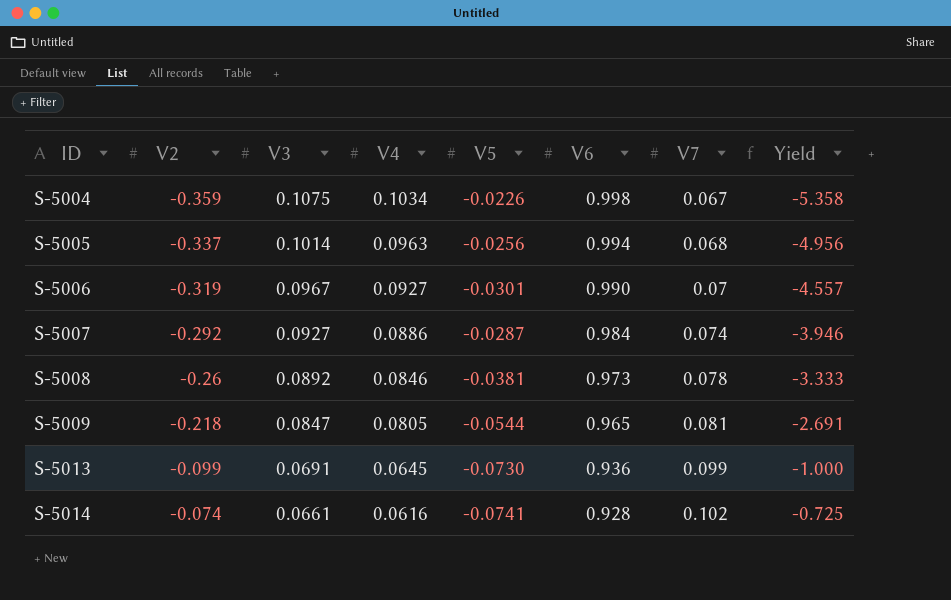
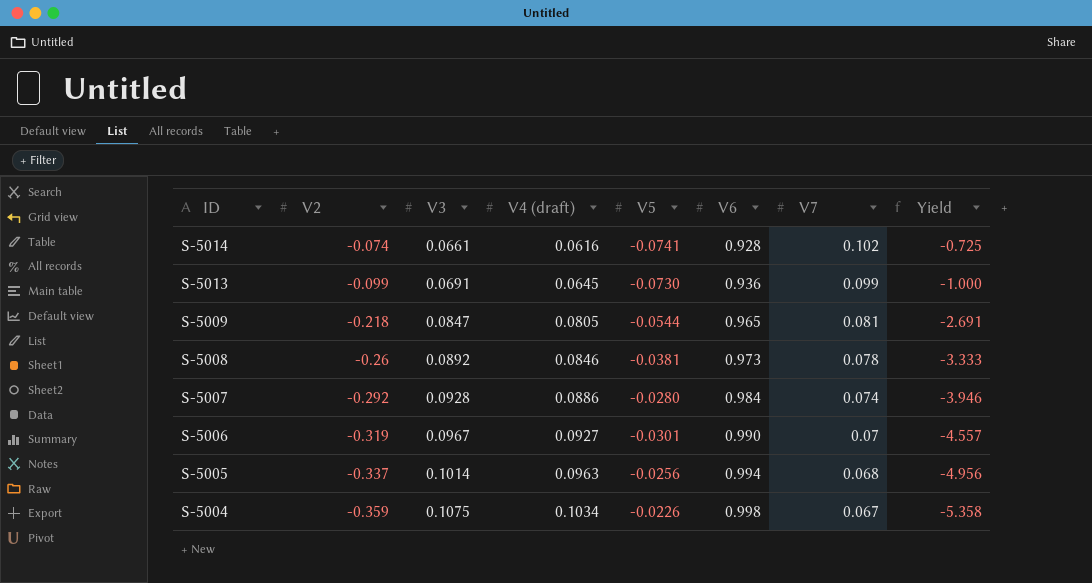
row order: ID ascending -> ID descending
column name: V4 -> V4 (draft)
S-5007 | V3: 0.0927 -> 0.0928
S-5007 | V5: -0.0287 -> -0.0280

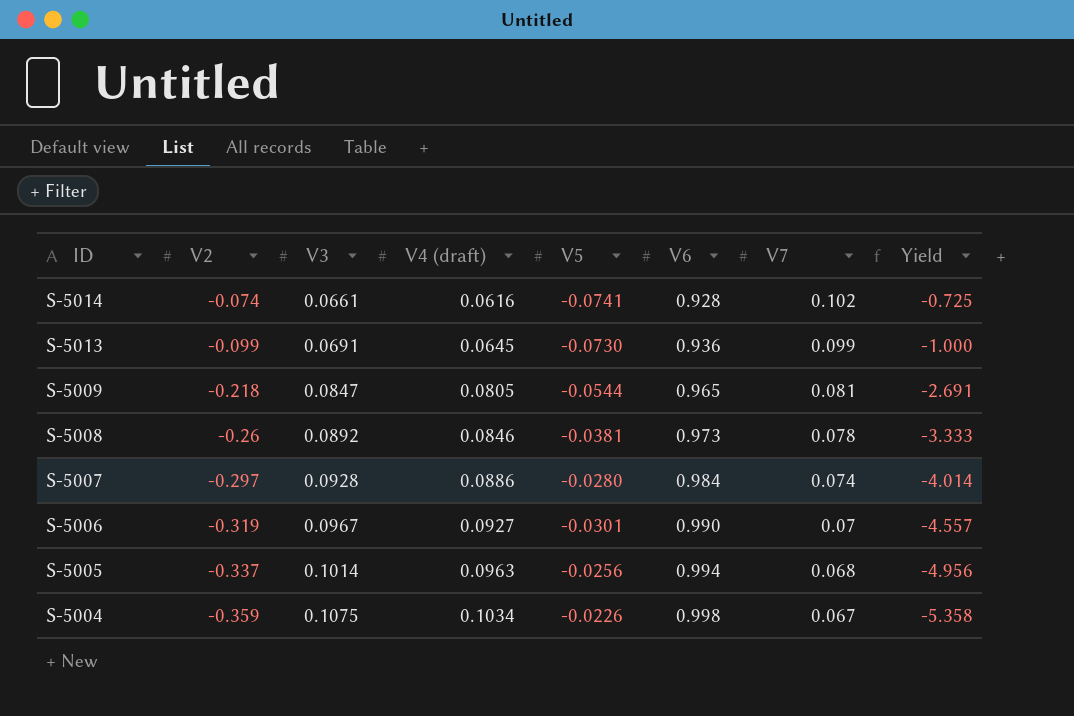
S-5007 | V2: -0.292 -> -0.297
S-5007 | Yield: -3.946 -> -4.014

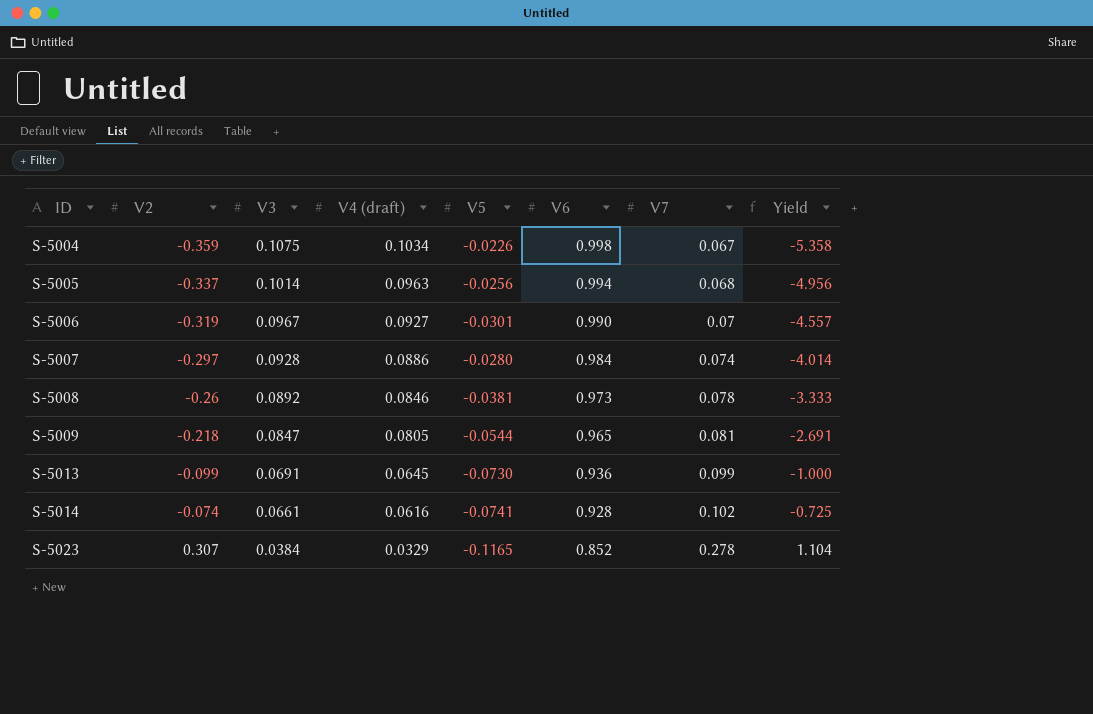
row order: ID descending -> ID ascending
row S-5023: none -> 0.307 | 0.0384 | 0.0329 | -0.1165 | 0.852 | 0.278 | 1.104

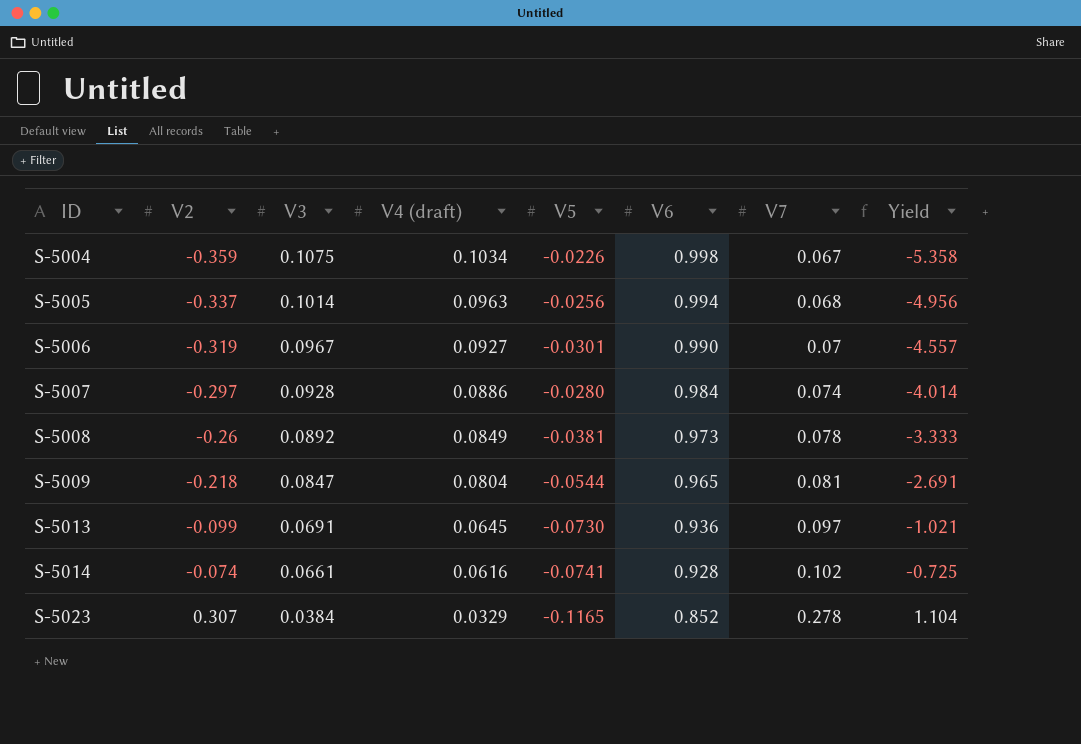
S-5008 | V4 (draft): 0.0846 -> 0.0849
S-5009 | V4 (draft): 0.0805 -> 0.0804
S-5013 | V7: 0.099 -> 0.097
S-5013 | Yield: -1.000 -> -1.021

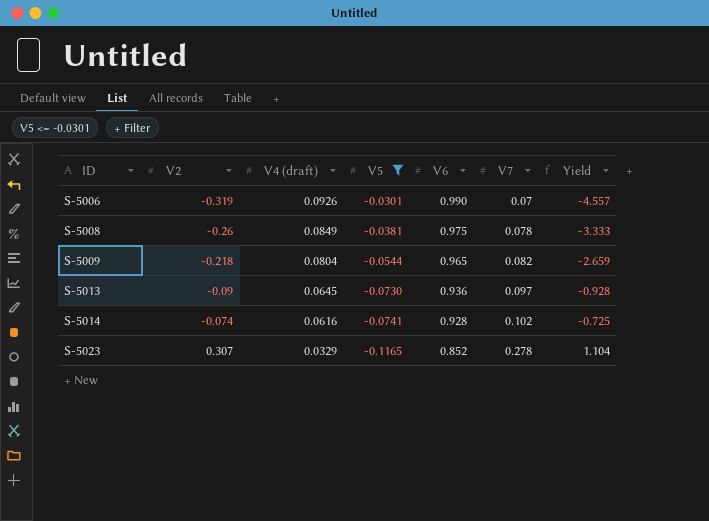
filter: none -> V5 <= -0.0301
column V3 | position: 3 -> none
S-5006 | V4 (draft): 0.0927 -> 0.0926
S-5008 | V6: 0.973 -> 0.975
S-5009 | V7: 0.081 -> 0.082
S-5009 | Yield: -2.691 -> -2.659
S-5013 | V2: -0.099 -> -0.09
S-5013 | Yield: -1.021 -> -0.928

